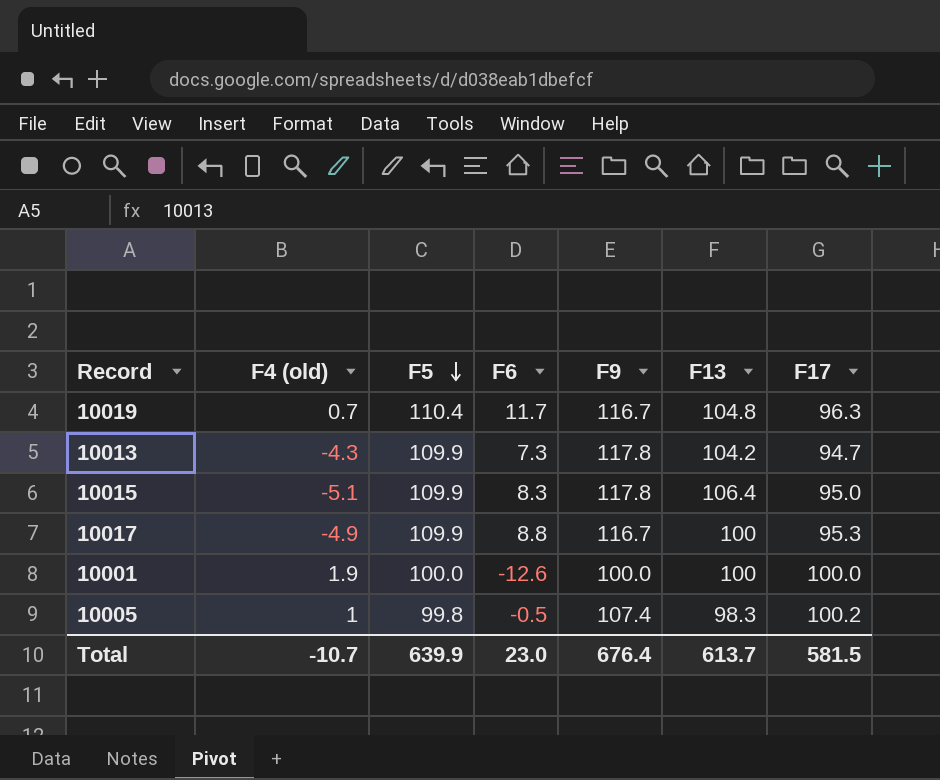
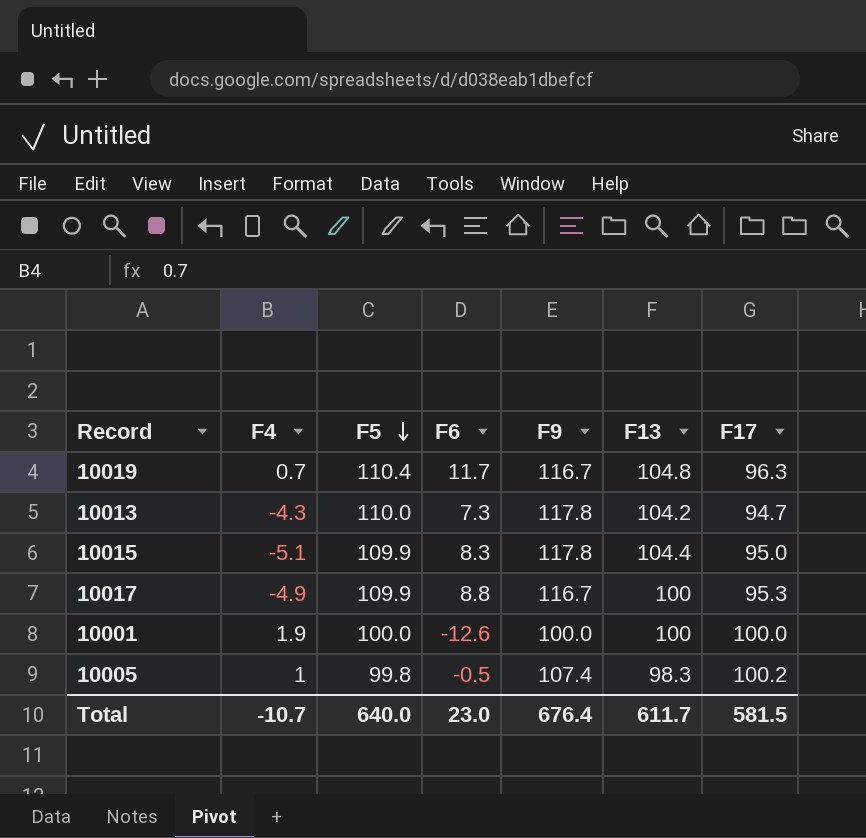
column name: F4 (old) -> F4
10013 | F5: 109.9 -> 110.0
10015 | F13: 106.4 -> 104.4
Total | F5: 639.9 -> 640.0
Total | F13: 613.7 -> 611.7

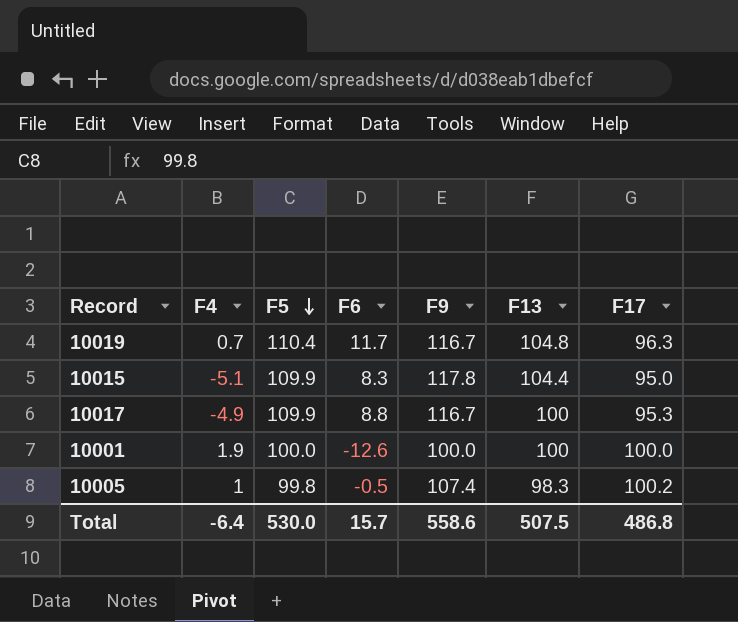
row 10013: -4.3 | 110.0 | 7.3 | 117.8 | 104.2 | 94.7 -> none
Total | F4: -10.7 -> -6.4
Total | F5: 640.0 -> 530.0
Total | F6: 23.0 -> 15.7
Total | F9: 676.4 -> 558.6
Total | F13: 611.7 -> 507.5
Total | F17: 581.5 -> 486.8

